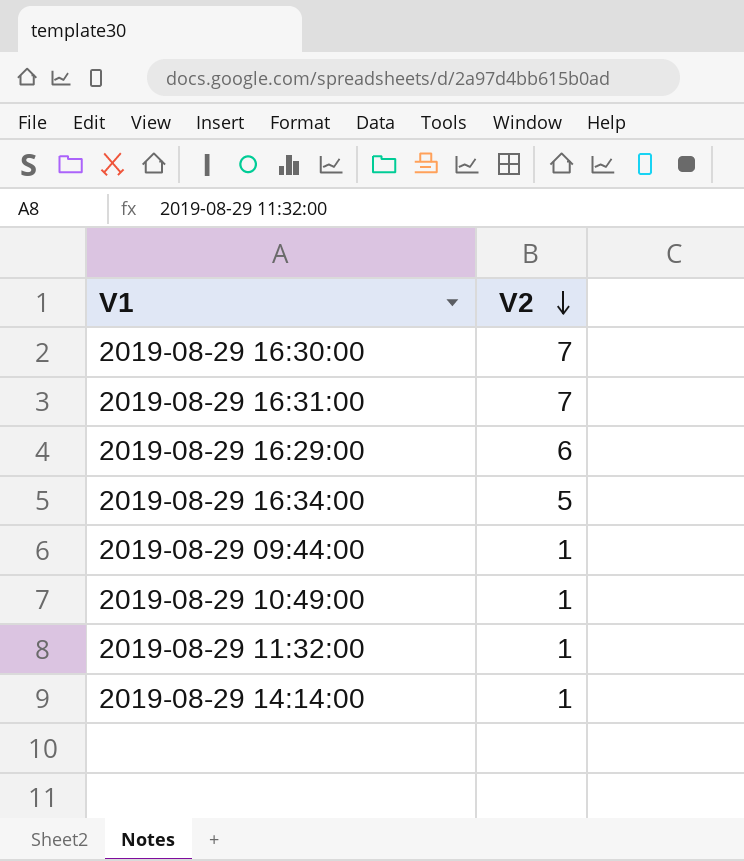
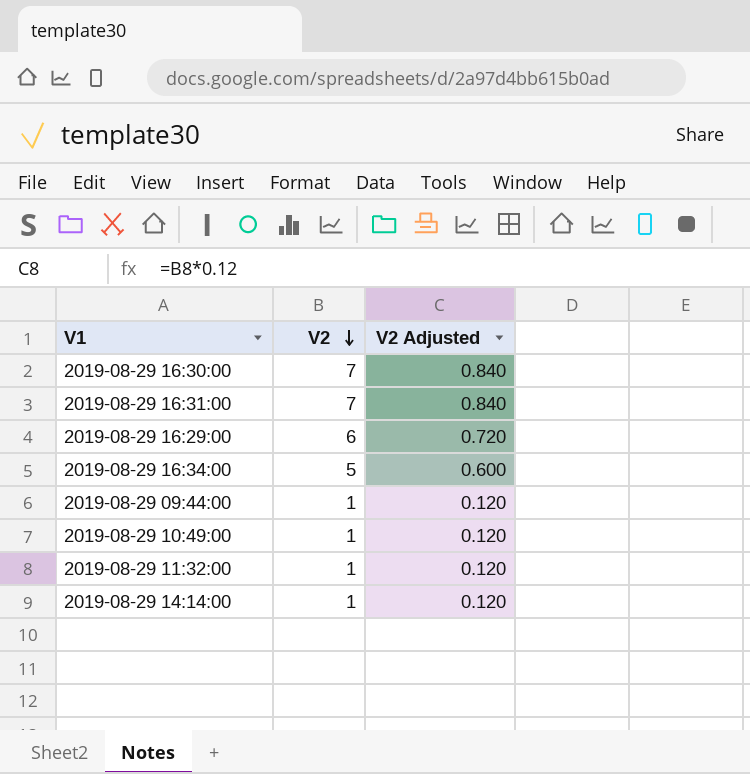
column V2 Adjusted | formula: none -> [V2] * 0.12

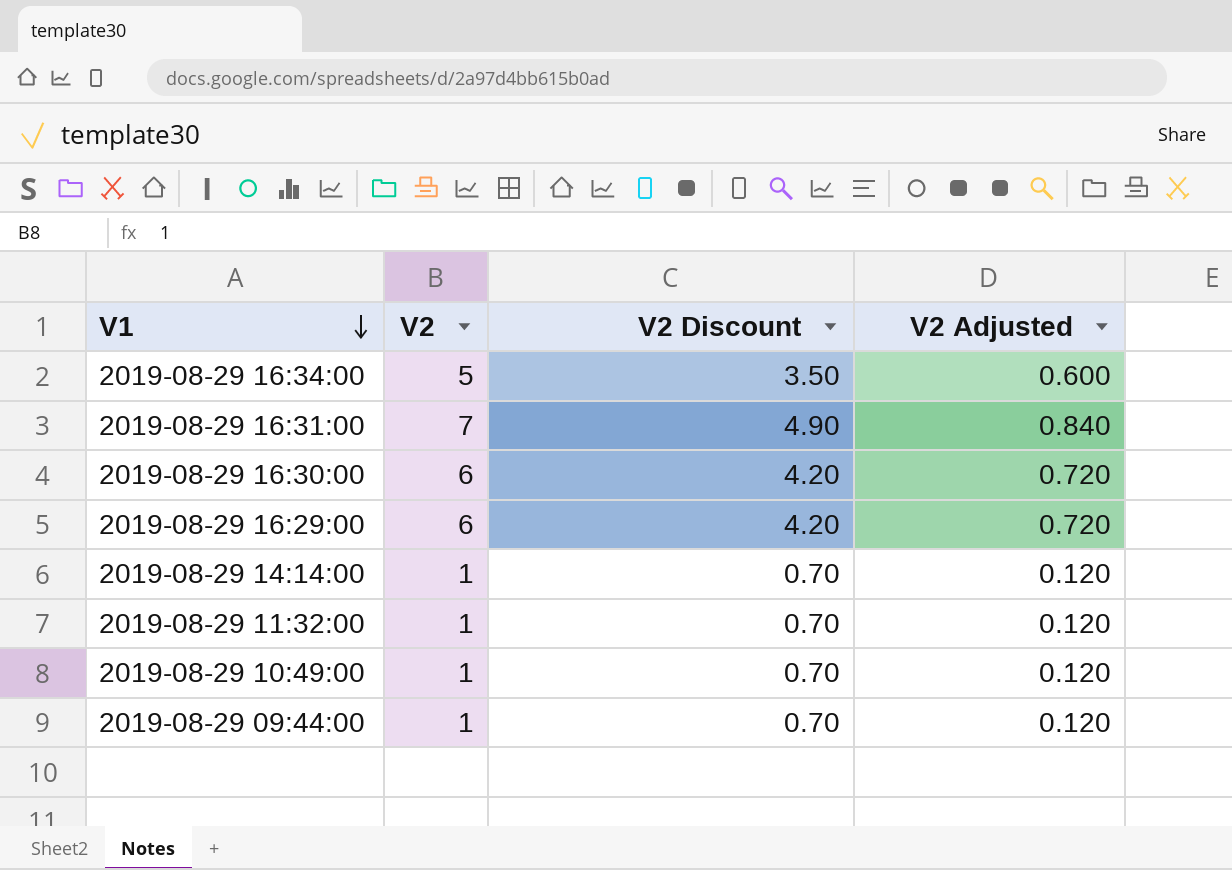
row order: V2 descending -> V1 descending
column V2 Discount | formula: none -> [V2] * 0.7
2019-08-29 16:30:00 | V2: 7 -> 6
2019-08-29 16:30:00 | V2 Adjusted: 0.840 -> 0.720

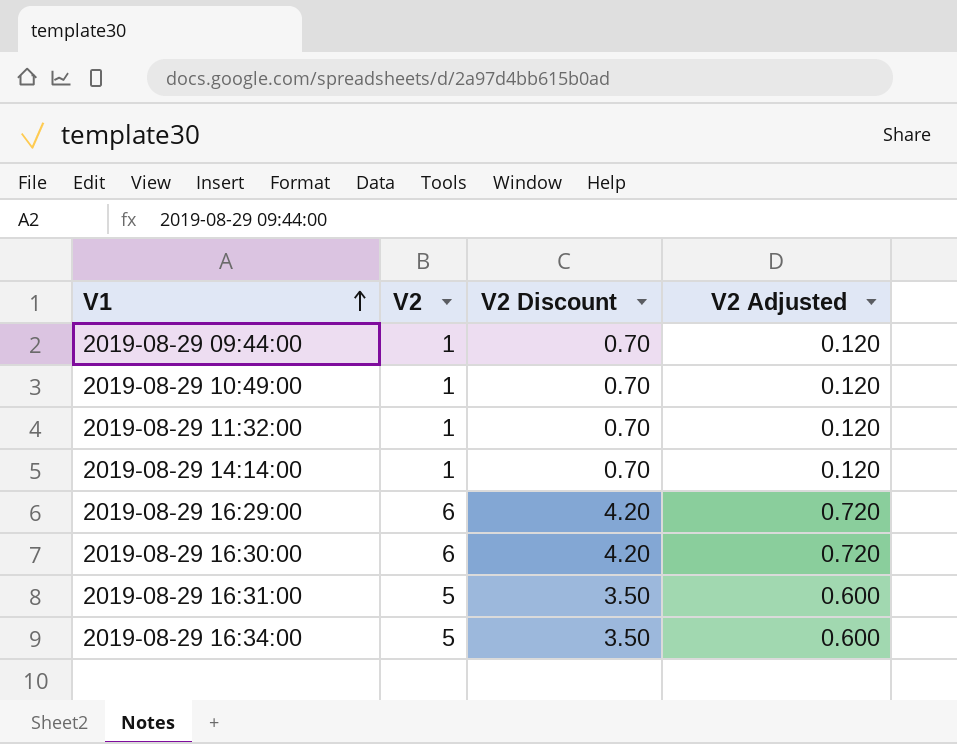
row order: V1 descending -> V1 ascending
2019-08-29 16:31:00 | V2: 7 -> 5
2019-08-29 16:31:00 | V2 Discount: 4.90 -> 3.50
2019-08-29 16:31:00 | V2 Adjusted: 0.840 -> 0.600

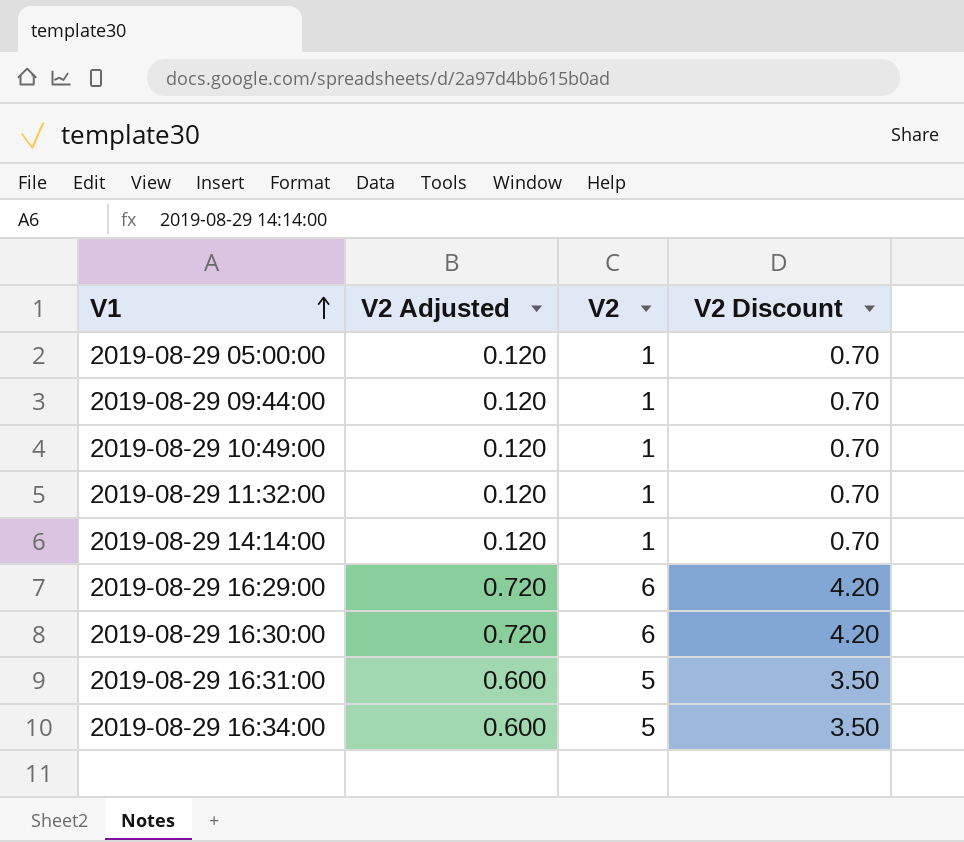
column V2 Adjusted | position: 4 -> 2
row 2019-08-29 05:00:00: none -> 0.120 | 1 | 0.70

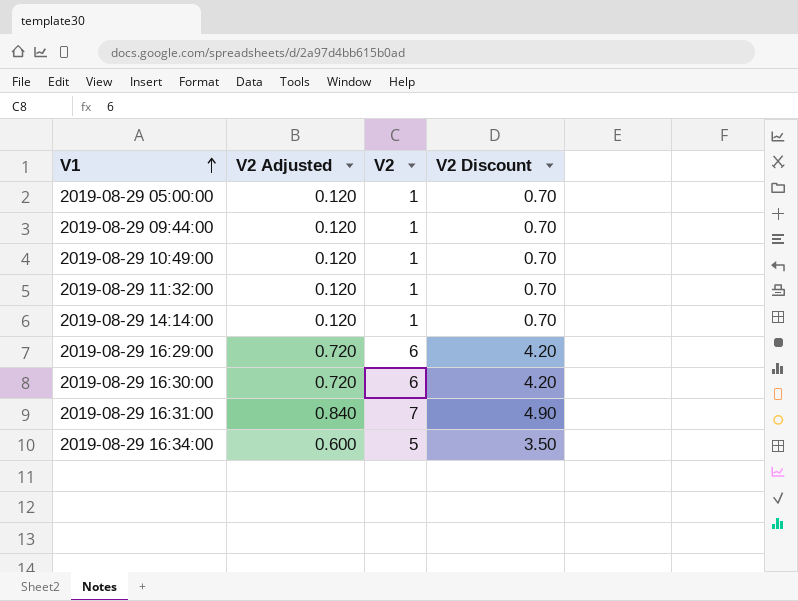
2019-08-29 16:31:00 | V2 Adjusted: 0.600 -> 0.840
2019-08-29 16:31:00 | V2: 5 -> 7
2019-08-29 16:31:00 | V2 Discount: 3.50 -> 4.90

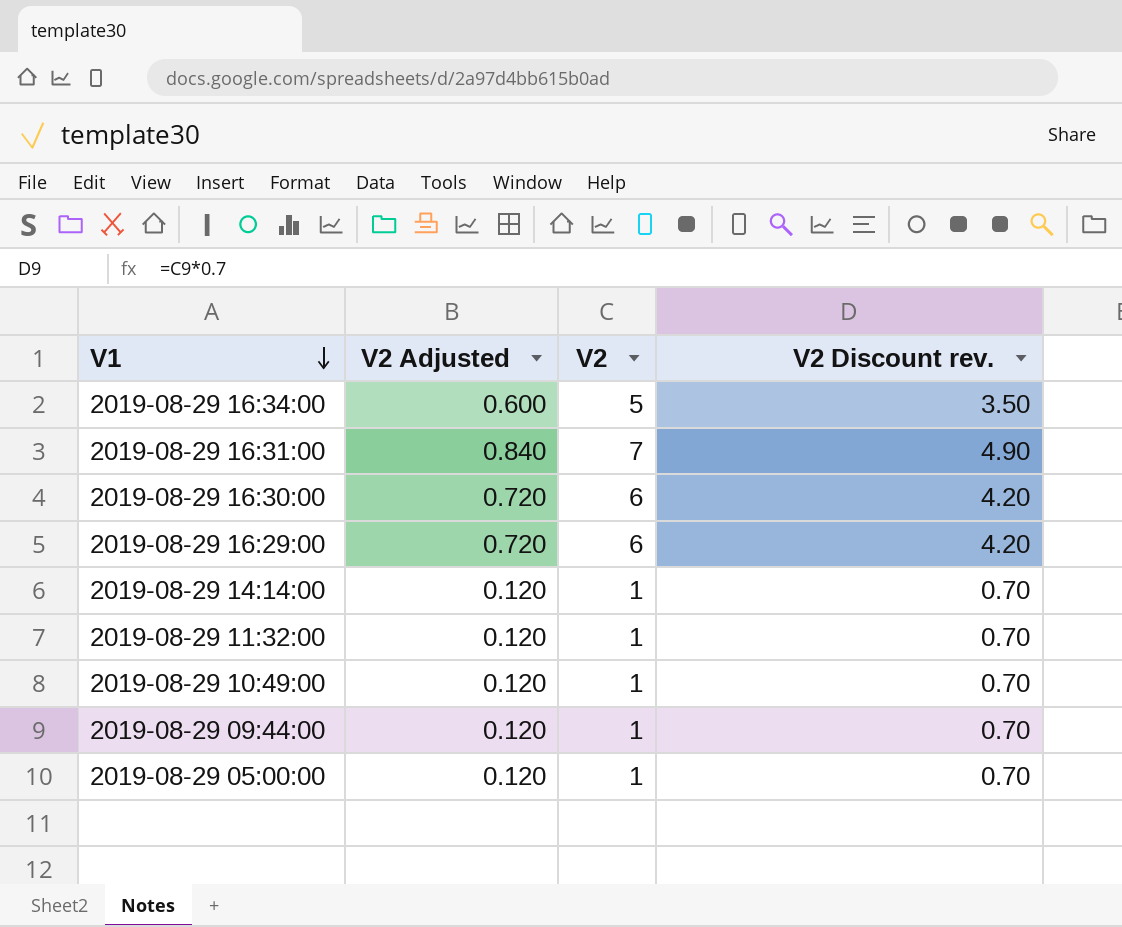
row order: V1 ascending -> V1 descending
column name: V2 Discount -> V2 Discount rev.

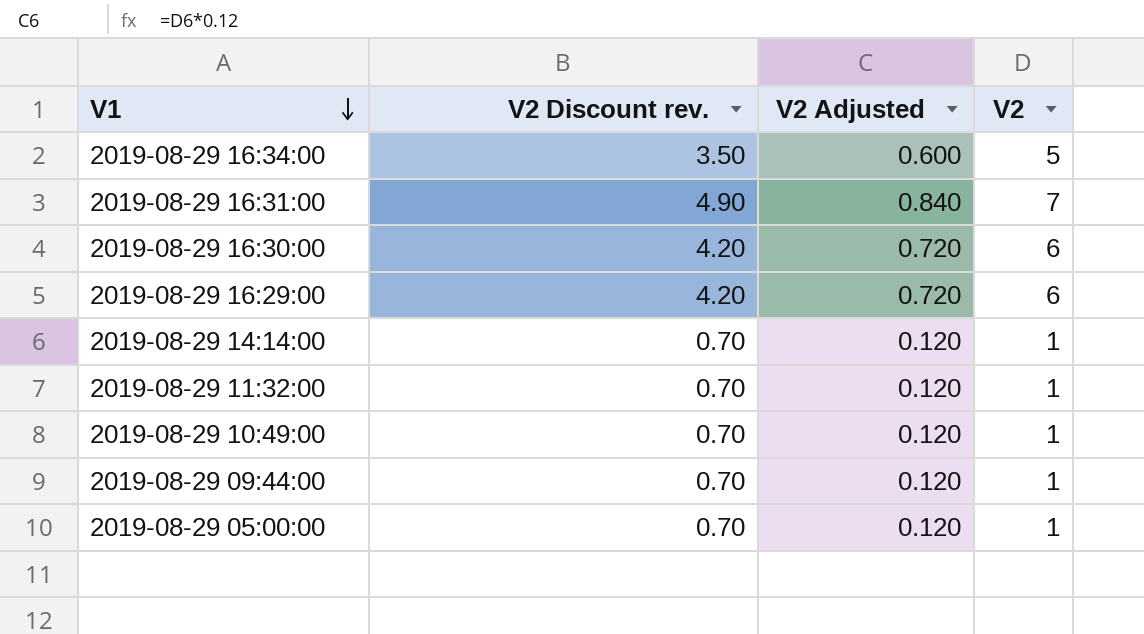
column V2 Discount rev. | position: 4 -> 2

